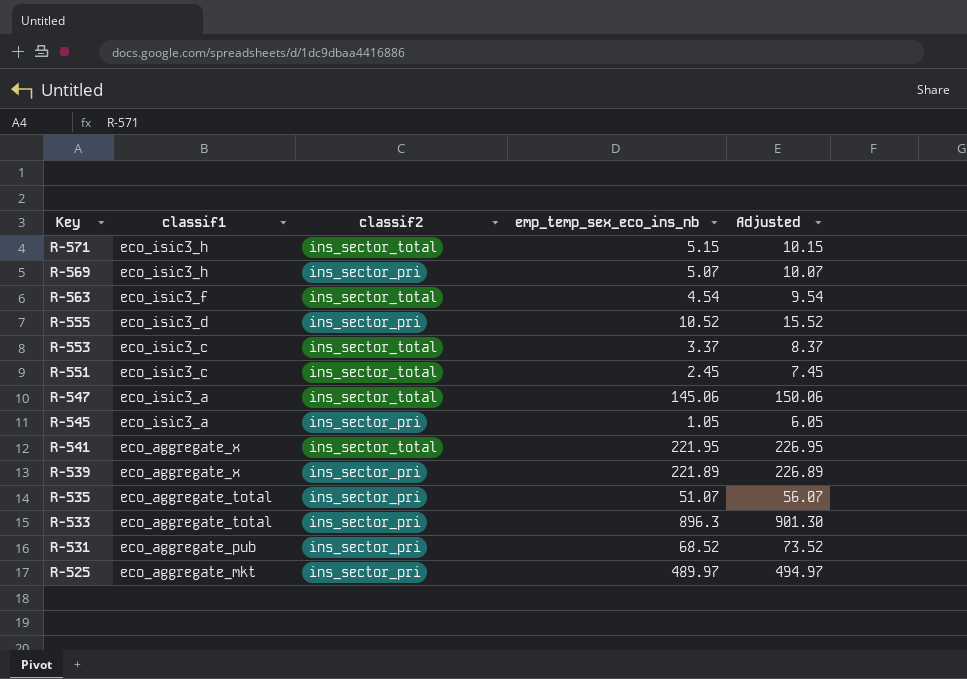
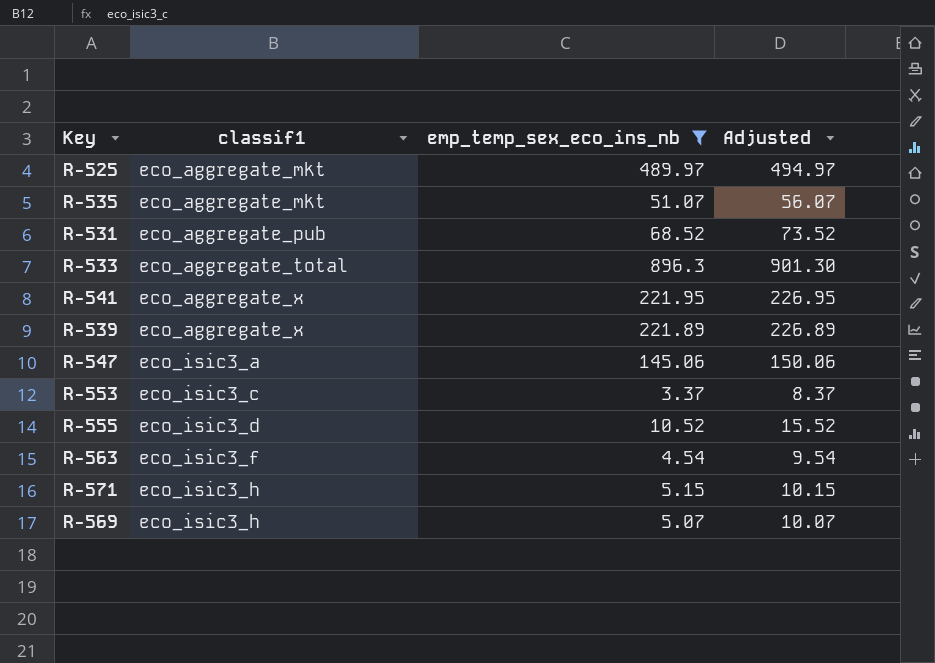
filter: none -> emp_temp_sex_eco_ins_nb >= 3.37
row order: Key descending -> classif1 ascending
column classif2 | position: 3 -> none
R-535 | classif1: eco_aggregate_total -> eco_aggregate_mkt

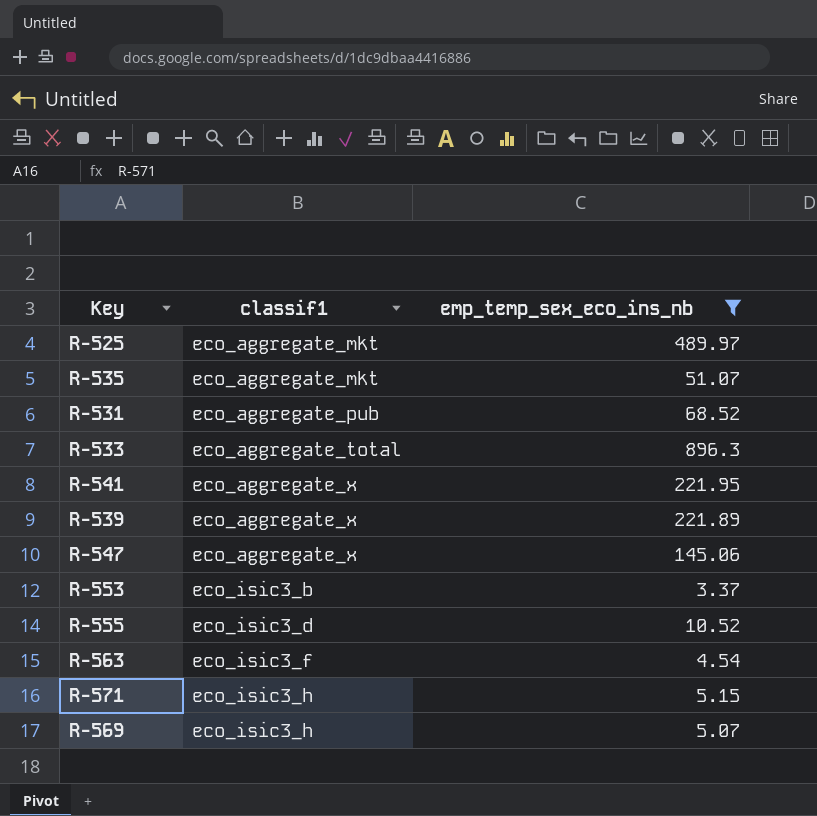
column Adjusted | formula: [emp_temp_sex_eco_ins_nb] + 5 -> none
R-547 | classif1: eco_isic3_a -> eco_aggregate_x
R-553 | classif1: eco_isic3_c -> eco_isic3_b

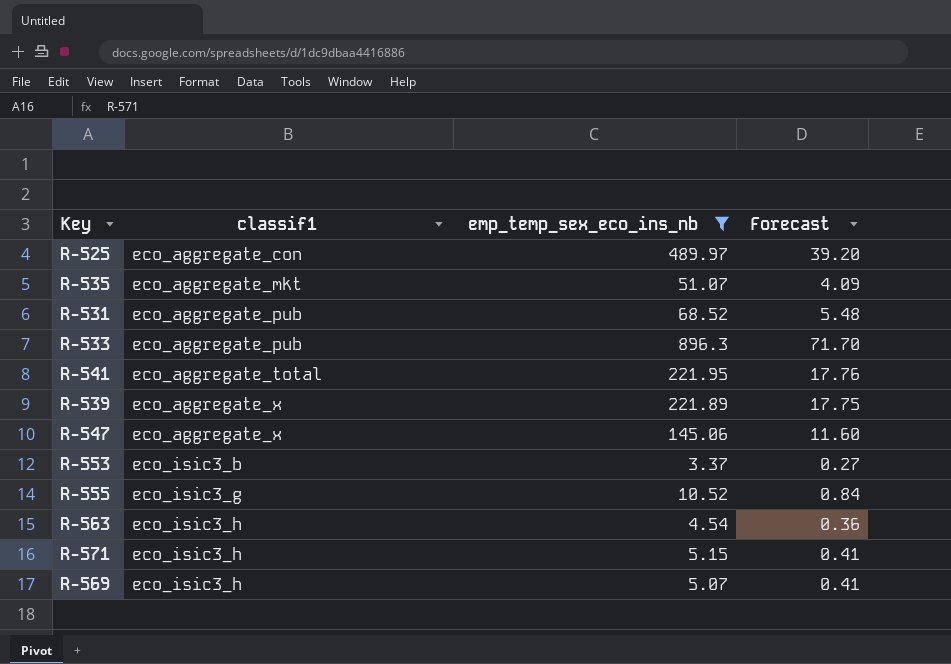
column Forecast | formula: none -> [emp_temp_sex_eco_ins_nb] * 0.08
R-525 | classif1: eco_aggregate_mkt -> eco_aggregate_con
R-533 | classif1: eco_aggregate_total -> eco_aggregate_pub
R-541 | classif1: eco_aggregate_x -> eco_aggregate_total
R-555 | classif1: eco_isic3_d -> eco_isic3_g
R-563 | classif1: eco_isic3_f -> eco_isic3_h

